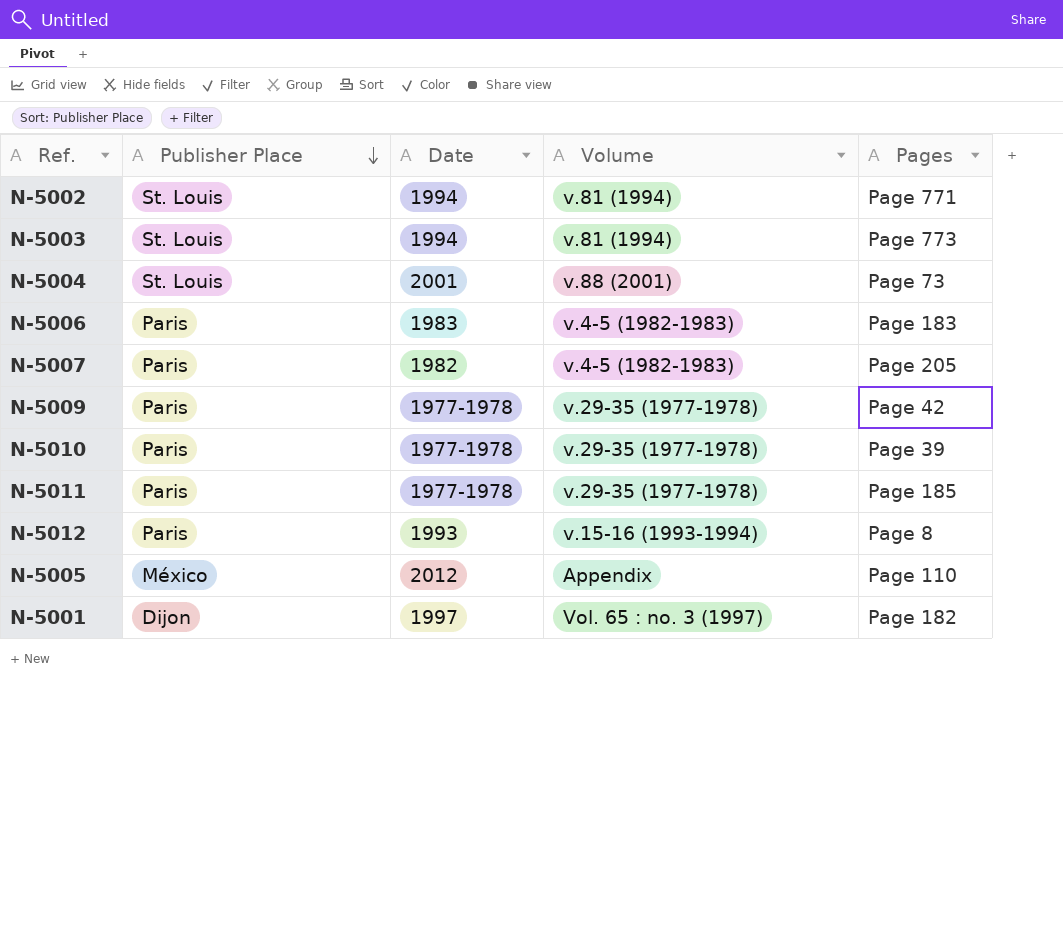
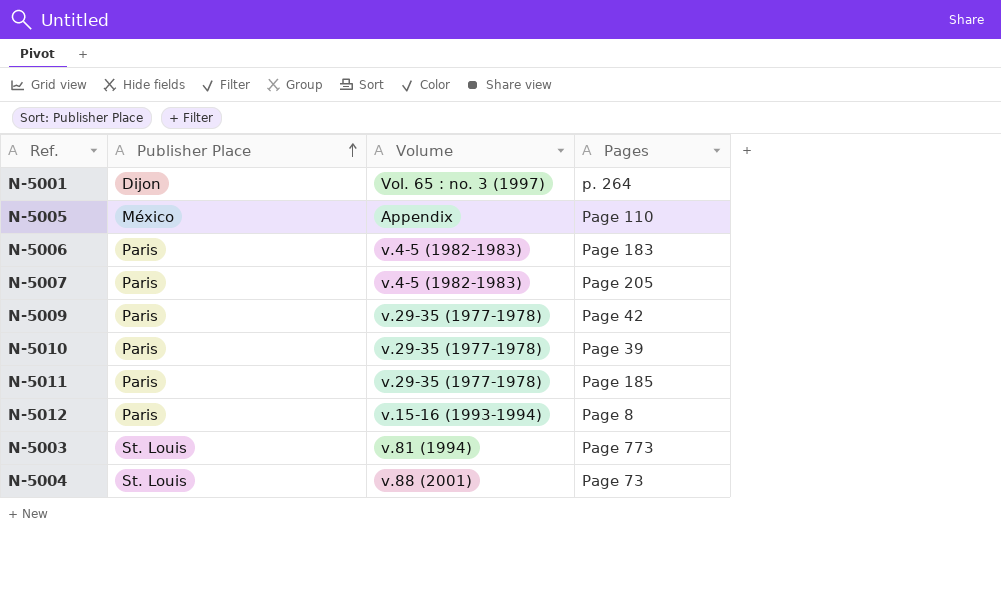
row order: Publisher Place descending -> Publisher Place ascending
column Date | position: 3 -> none
row N-5002: St. Louis | 1994 | v.81 (1994) | Page 771 -> none
N-5001 | Pages: Page 182 -> p. 264

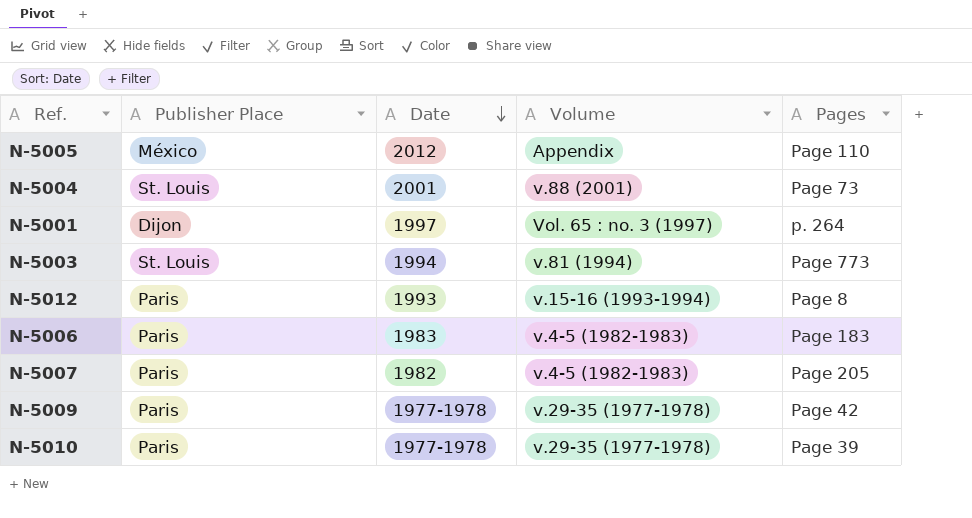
row order: Publisher Place ascending -> Date descending
column Date | position: none -> 3
row N-5011: Paris | v.29-35 (1977-1978) | Page 185 -> none

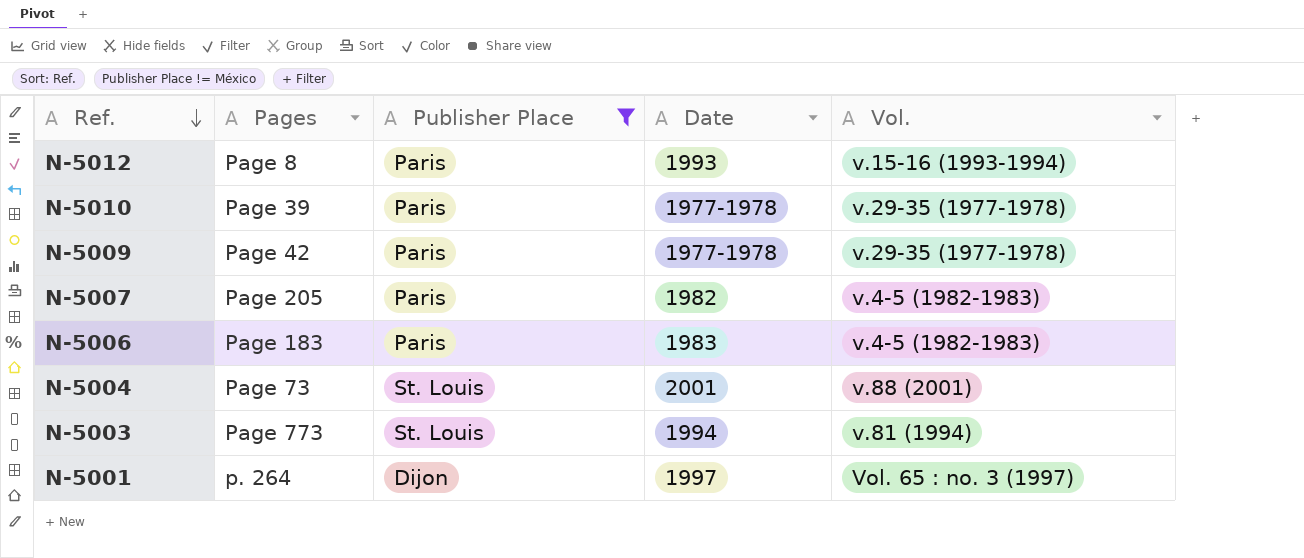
filter: none -> Publisher Place != México
row order: Date descending -> Ref. descending
column Pages | position: 5 -> 2
column name: Volume -> Vol.

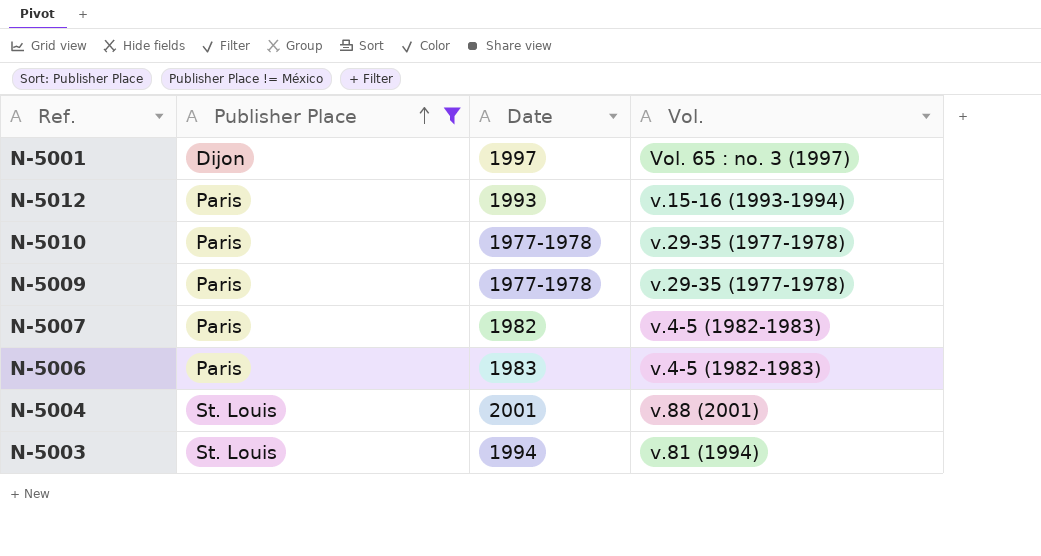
row order: Ref. descending -> Publisher Place ascending
column Pages | position: 2 -> none

